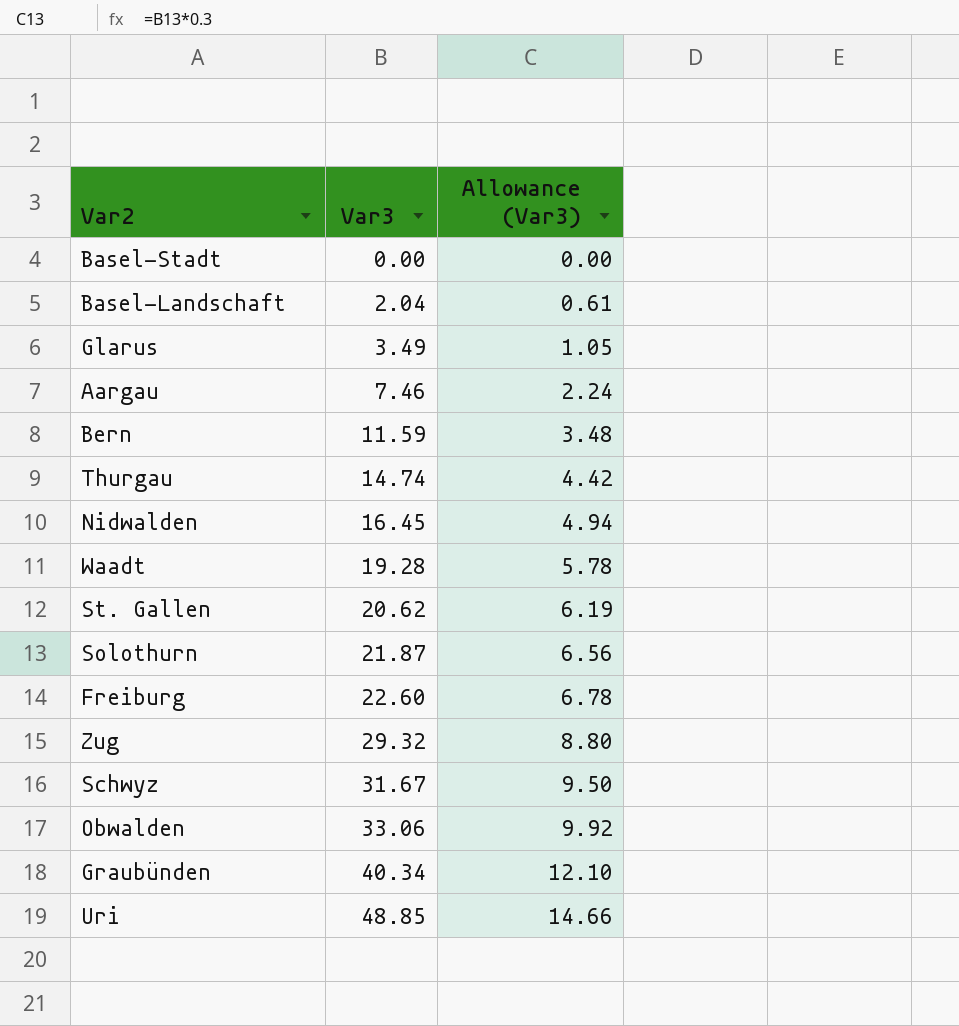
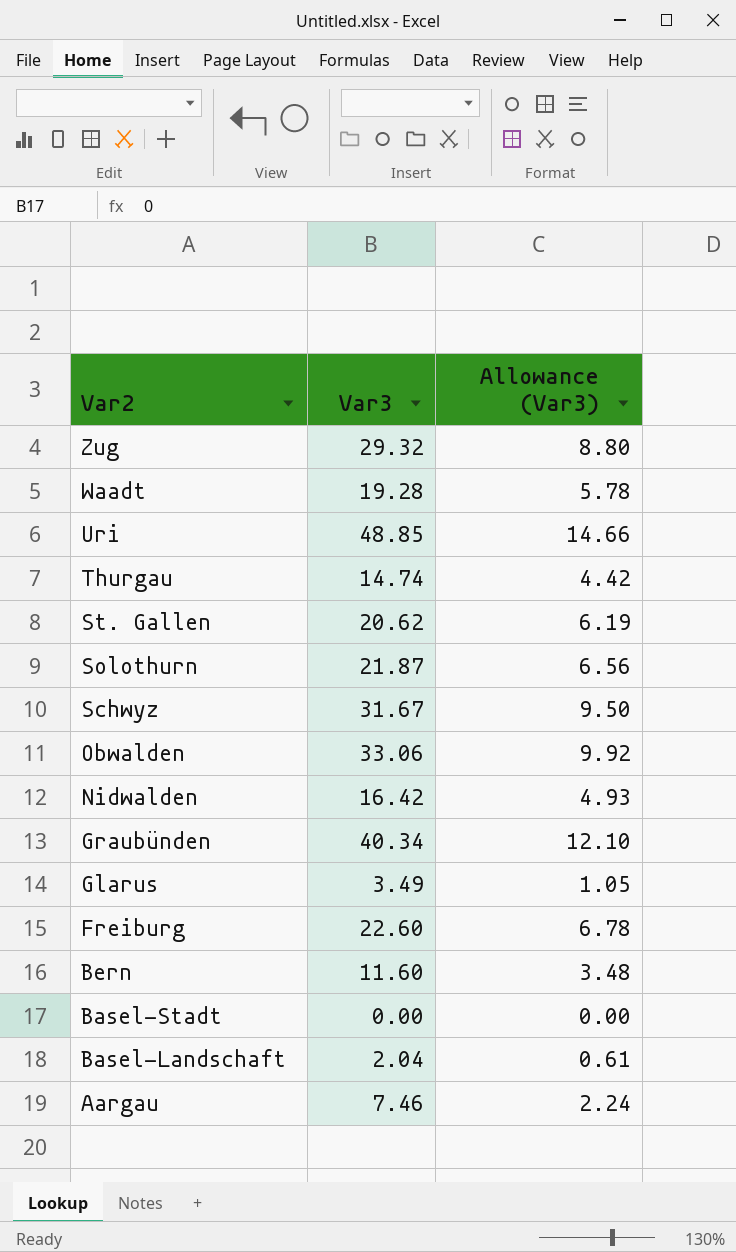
row order: Var3 ascending -> Var2 descending
Nidwalden | Var3: 16.45 -> 16.42
Nidwalden | Allowance (Var3): 4.94 -> 4.93
Bern | Var3: 11.59 -> 11.60

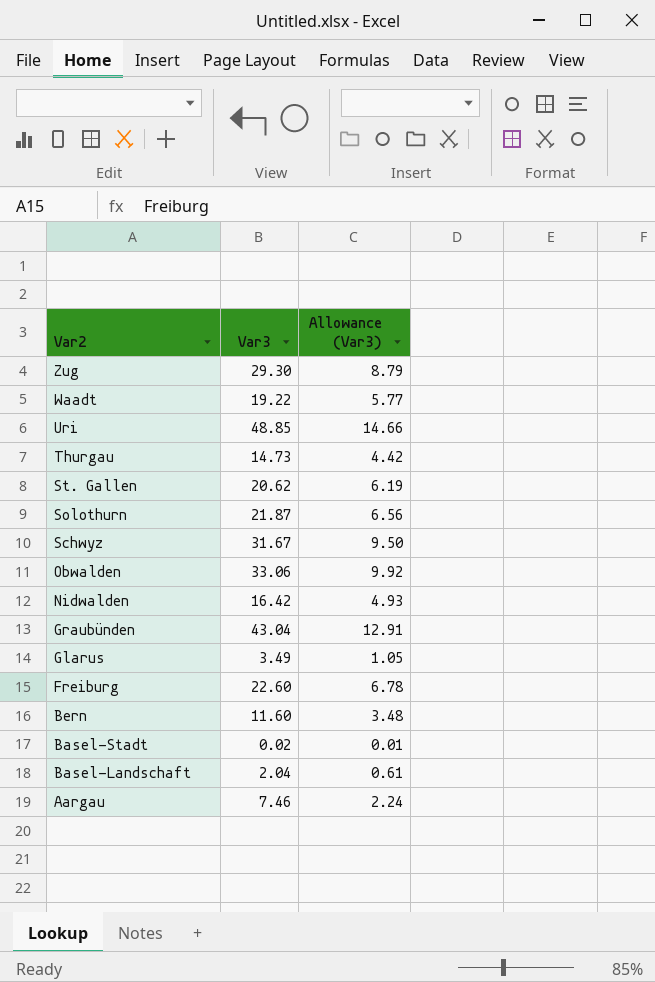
Zug | Var3: 29.32 -> 29.30
Zug | Allowance (Var3): 8.80 -> 8.79
Waadt | Var3: 19.28 -> 19.22
Waadt | Allowance (Var3): 5.78 -> 5.77
Thurgau | Var3: 14.74 -> 14.73
Graubünden | Var3: 40.34 -> 43.04
Graubünden | Allowance (Var3): 12.10 -> 12.91
Basel-Stadt | Var3: 0.00 -> 0.02
Basel-Stadt | Allowance (Var3): 0.00 -> 0.01

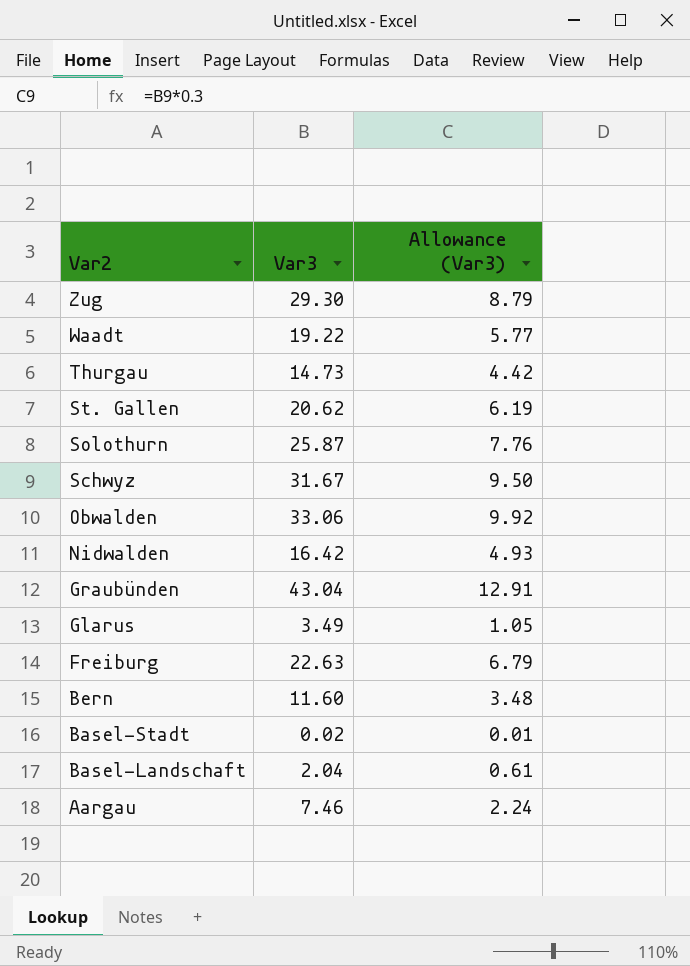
row Uri: 48.85 | 14.66 -> none
Solothurn | Var3: 21.87 -> 25.87
Solothurn | Allowance (Var3): 6.56 -> 7.76
Freiburg | Var3: 22.60 -> 22.63
Freiburg | Allowance (Var3): 6.78 -> 6.79

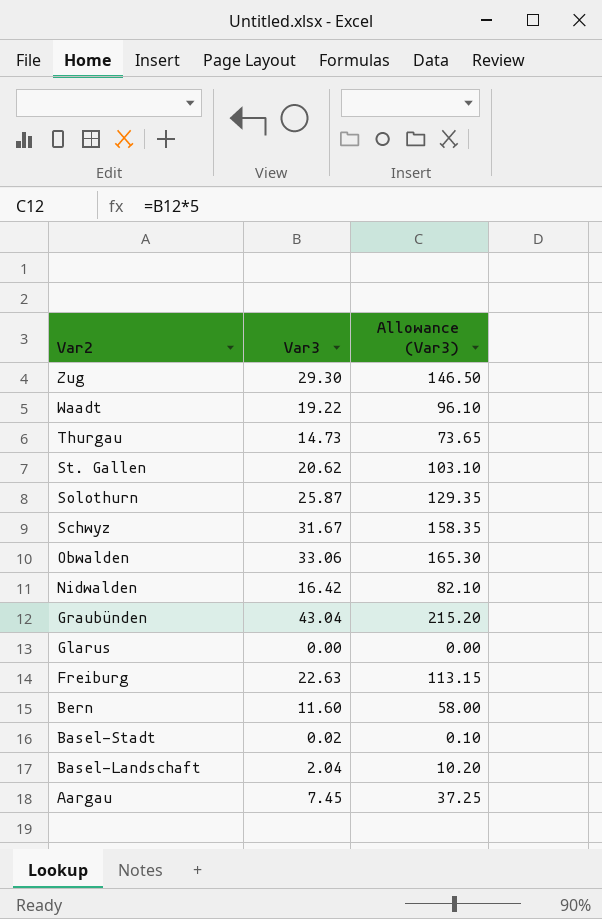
column Allowance (Var3) | formula: [Var3] * 0.3 -> [Var3] * 5
Glarus | Var3: 3.49 -> 0.00
Aargau | Var3: 7.46 -> 7.45

